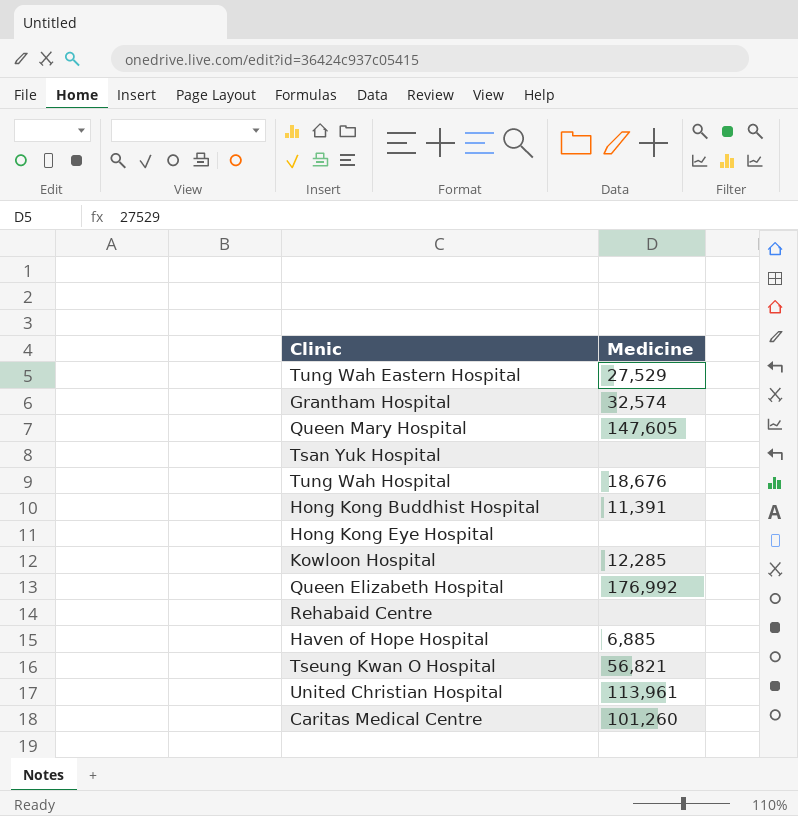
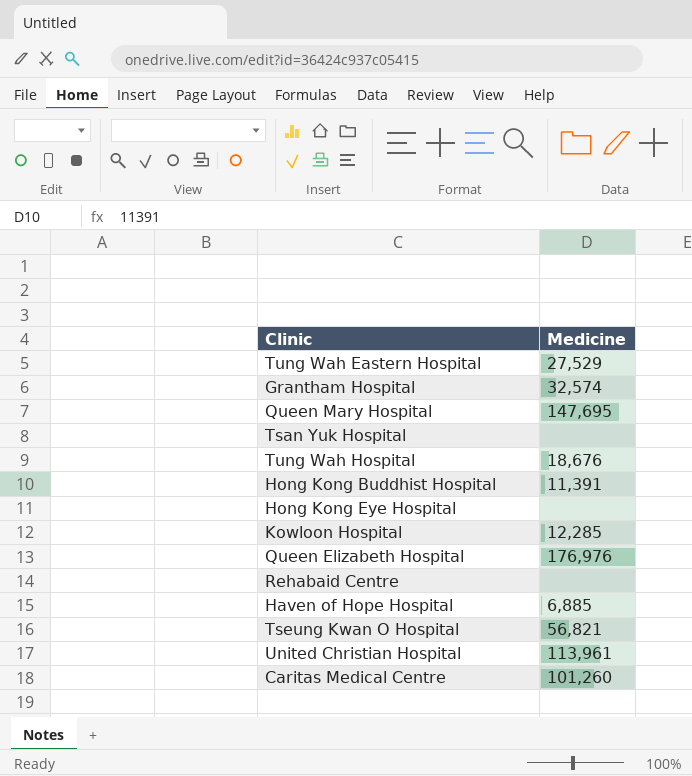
Queen Mary Hospital | Medicine: 147,605 -> 147,695
Queen Elizabeth Hospital | Medicine: 176,992 -> 176,976

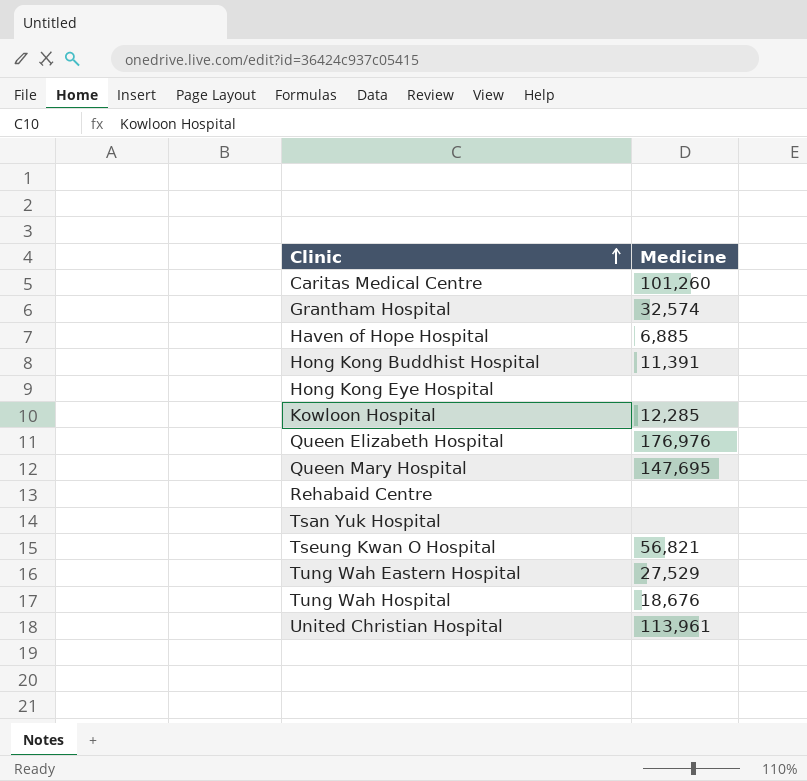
row order: none -> Clinic ascending

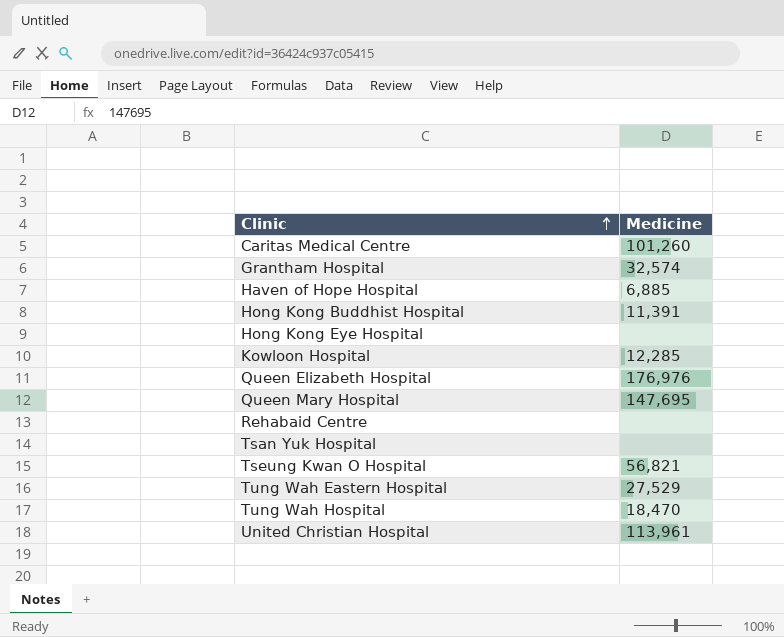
Tung Wah Hospital | Medicine: 18,676 -> 18,470

